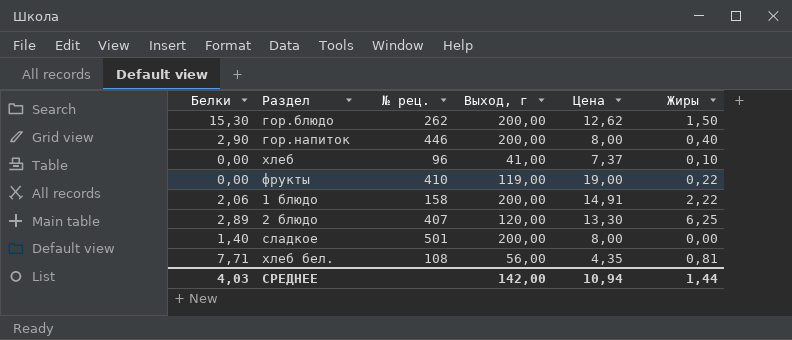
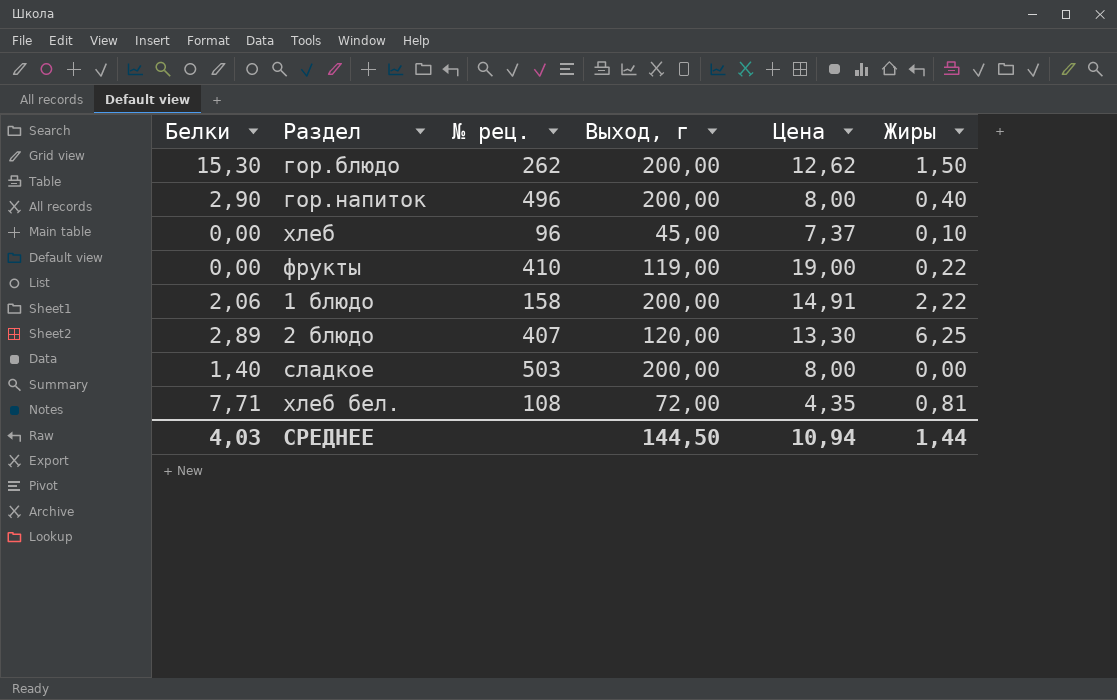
гор.напиток | № рец.: 446 -> 496
хлеб | Выход, г: 41,00 -> 45,00
сладкое | № рец.: 501 -> 503
хлеб бел. | Выход, г: 56,00 -> 72,00
СРЕДНЕЕ | Выход, г: 142,00 -> 144,50

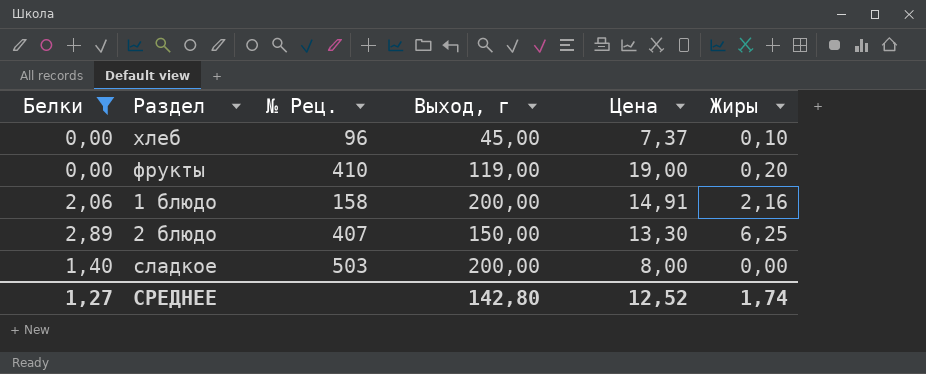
filter: none -> Белки <= 2,89
column name: № рец. -> № Рец.
фрукты | Жиры: 0,22 -> 0,20
1 блюдо | Жиры: 2,22 -> 2,16
2 блюдо | Выход, г: 120,00 -> 150,00
СРЕДНЕЕ | Белки: 4,03 -> 1,27
СРЕДНЕЕ | Выход, г: 144,50 -> 142,80
СРЕДНЕЕ | Цена: 10,94 -> 12,52
СРЕДНЕЕ | Жиры: 1,44 -> 1,74

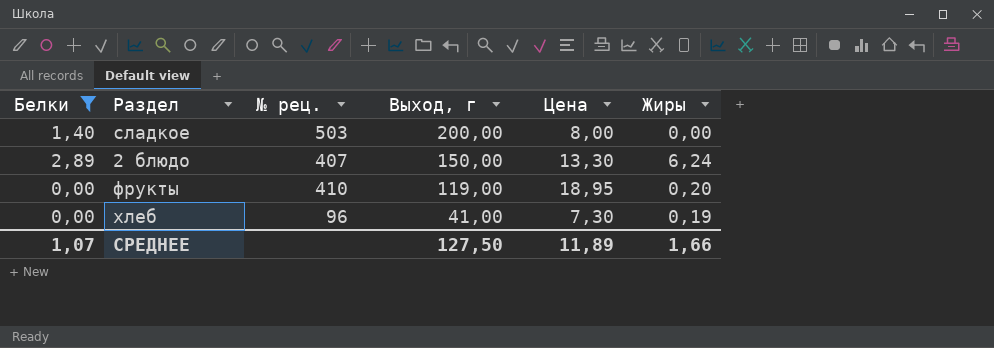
row order: none -> Выход, г descending
column name: № Рец. -> № рец.
row 1 блюдо: 2,06 | 158 | 200,00 | 14,91 | 2,16 -> none
2 блюдо | Жиры: 6,25 -> 6,24
фрукты | Цена: 19,00 -> 18,95
хлеб | Выход, г: 45,00 -> 41,00
хлеб | Цена: 7,37 -> 7,30
хлеб | Жиры: 0,10 -> 0,19
СРЕДНЕЕ | Белки: 1,27 -> 1,07
СРЕДНЕЕ | Выход, г: 142,80 -> 127,50
СРЕДНЕЕ | Цена: 12,52 -> 11,89
СРЕДНЕЕ | Жиры: 1,74 -> 1,66

